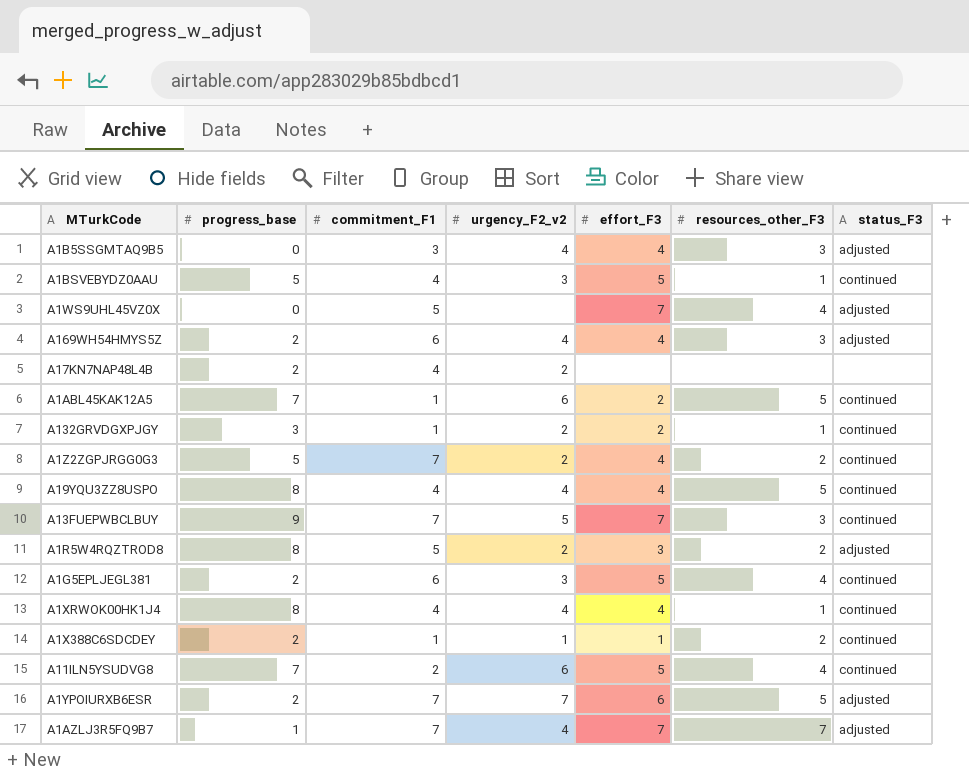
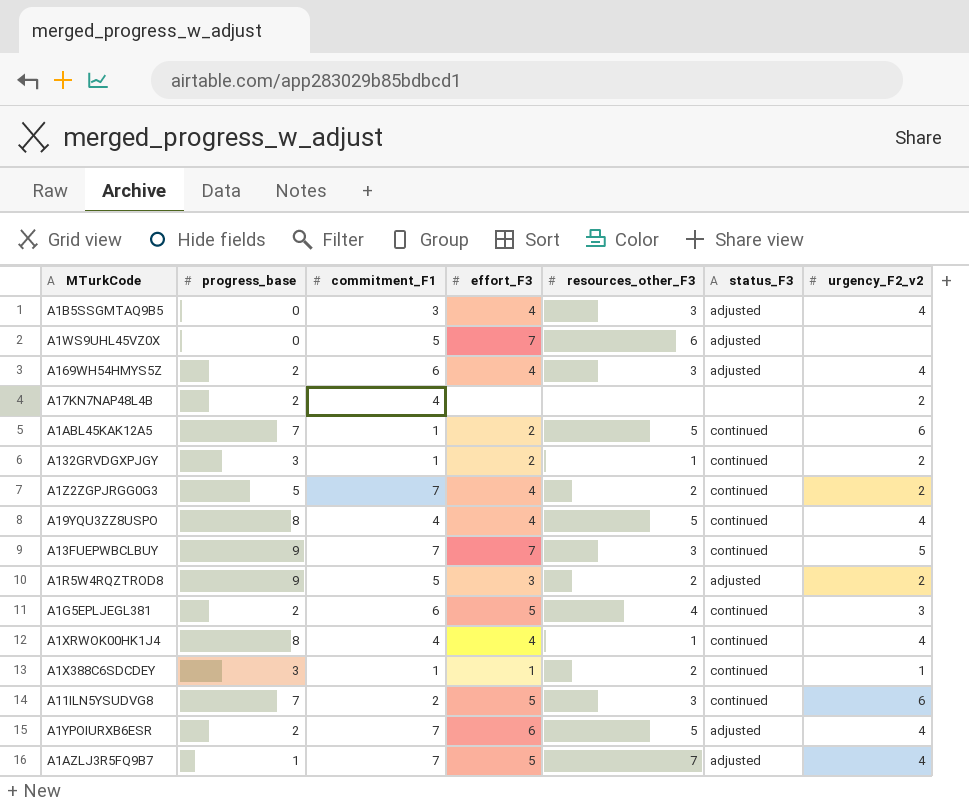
column urgency_F2_v2 | position: 4 -> 7
row A1BSVEBYDZ0AAU: 5 | 4 | 3 | 5 | 1 | continued -> none
A1WS9UHL45VZ0X | resources_other_F3: 4 -> 6
A1R5W4RQZTROD8 | progress_base: 8 -> 9
A1X388C6SDCDEY | progress_base: 2 -> 3
A11ILN5YSUDVG8 | resources_other_F3: 4 -> 3
A1YPOIURXB6ESR | urgency_F2_v2: 7 -> 4
A1AZLJ3R5FQ9B7 | effort_F3: 7 -> 5

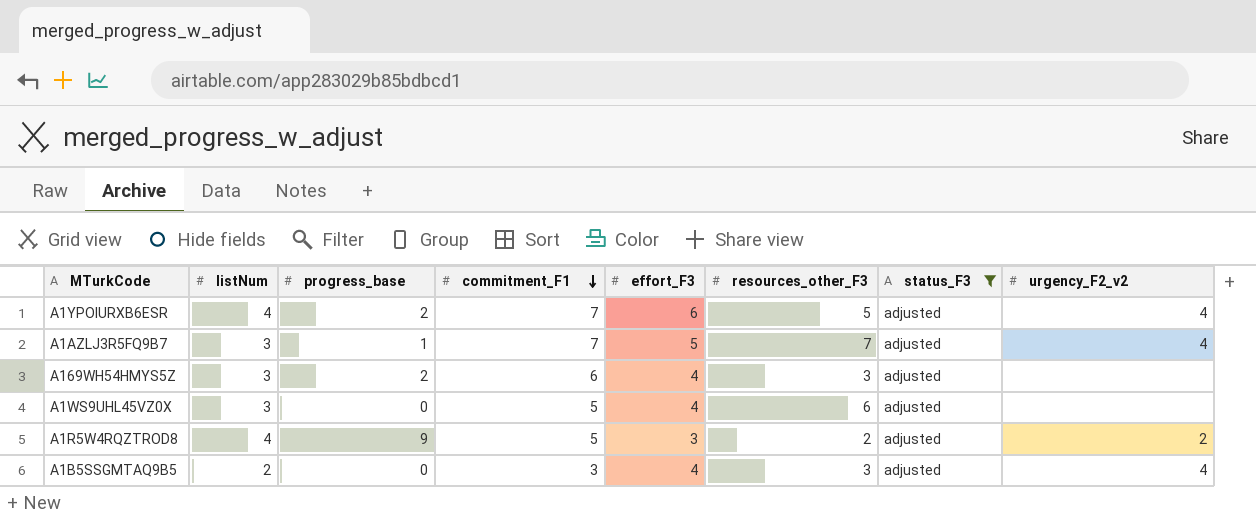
filter: none -> status_F3 = adjusted
row order: none -> commitment_F1 descending
column listNum | position: none -> 2
A169WH54HMYS5Z | urgency_F2_v2: 4 -> none
A1WS9UHL45VZ0X | effort_F3: 7 -> 4

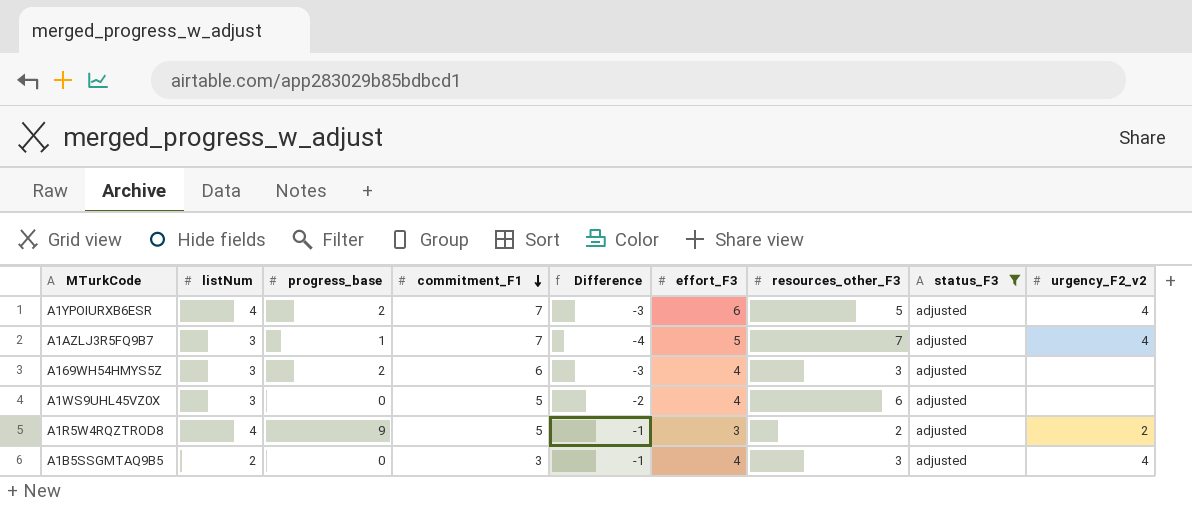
column Difference | formula: none -> [listNum] - [commitment_F1]

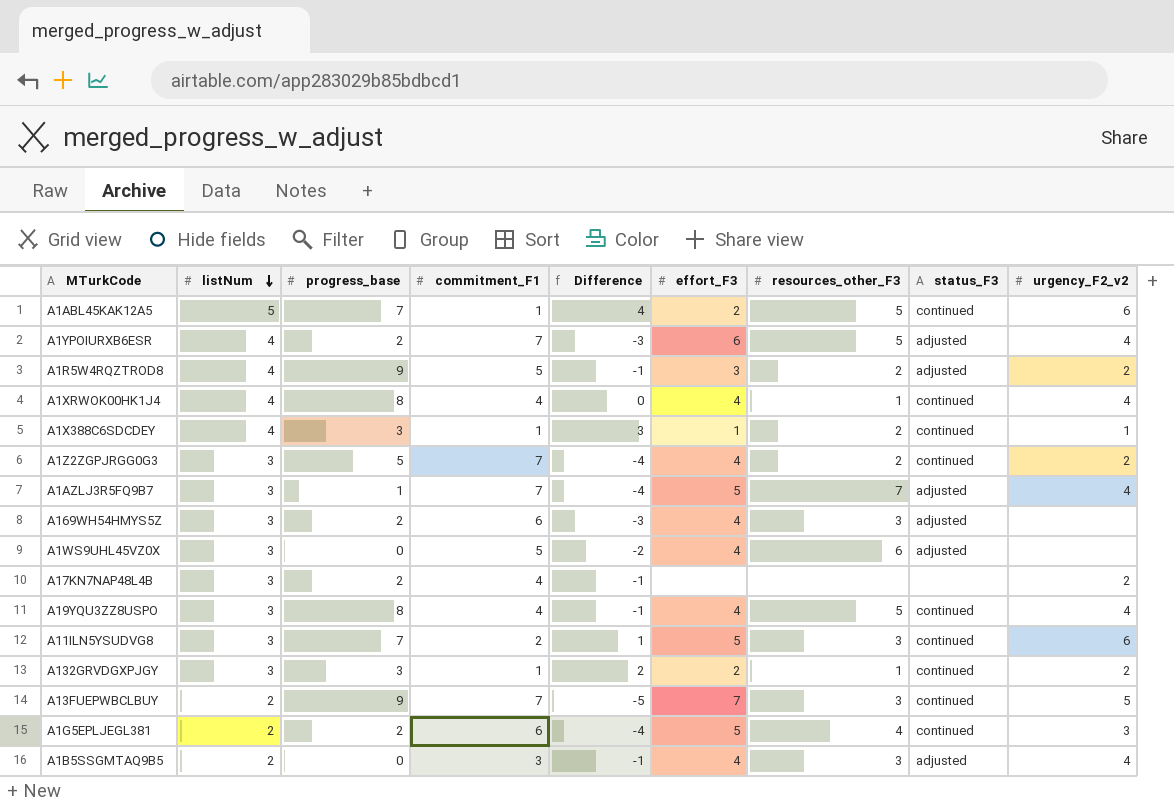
filter: status_F3 = adjusted -> none
row order: commitment_F1 descending -> listNum descending

